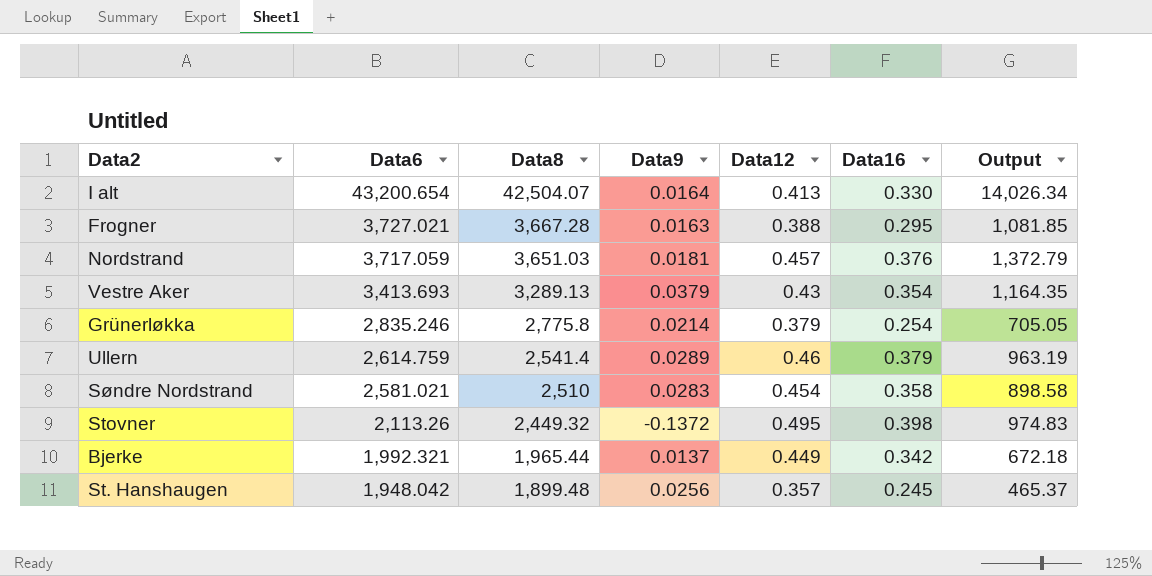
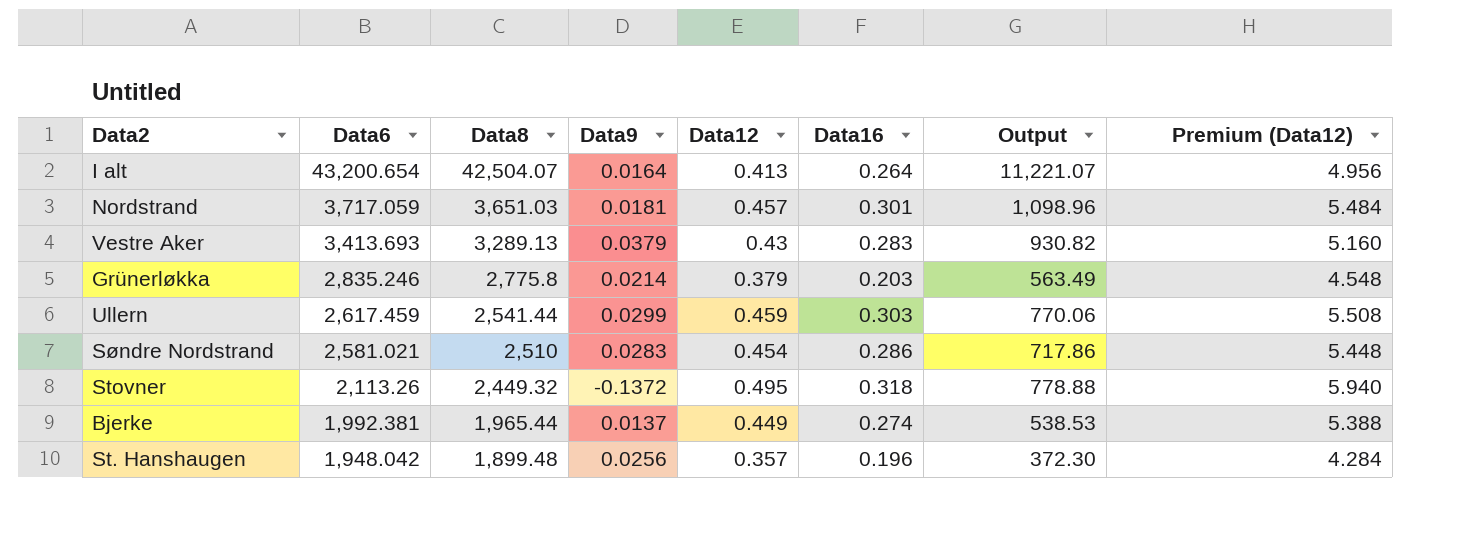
column Premium (Data12) | formula: none -> [Data12] * 12
row Frogner: 3,727.021 | 3,667.28 | 0.0163 | 0.388 | 0.295 | 1,081.85 -> none
I alt | Data16: 0.330 -> 0.264
I alt | Output: 14,026.34 -> 11,221.07
Nordstrand | Data16: 0.376 -> 0.301
Nordstrand | Output: 1,372.79 -> 1,098.96
Vestre Aker | Data16: 0.354 -> 0.283
Vestre Aker | Output: 1,164.35 -> 930.82
Grünerløkka | Data16: 0.254 -> 0.203
Grünerløkka | Output: 705.05 -> 563.49
Ullern | Data6: 2,614.759 -> 2,617.459
Ullern | Data8: 2,541.4 -> 2,541.44
Ullern | Data9: 0.0289 -> 0.0299
Ullern | Data12: 0.46 -> 0.459
Ullern | Data16: 0.379 -> 0.303
Ullern | Output: 963.19 -> 770.06
Søndre Nordstrand | Data16: 0.358 -> 0.286
Søndre Nordstrand | Output: 898.58 -> 717.86
Stovner | Data16: 0.398 -> 0.318
Stovner | Output: 974.83 -> 778.88
Bjerke | Data6: 1,992.321 -> 1,992.381
Bjerke | Data16: 0.342 -> 0.274
Bjerke | Output: 672.18 -> 538.53
St. Hanshaugen | Data16: 0.245 -> 0.196
St. Hanshaugen | Output: 465.37 -> 372.30

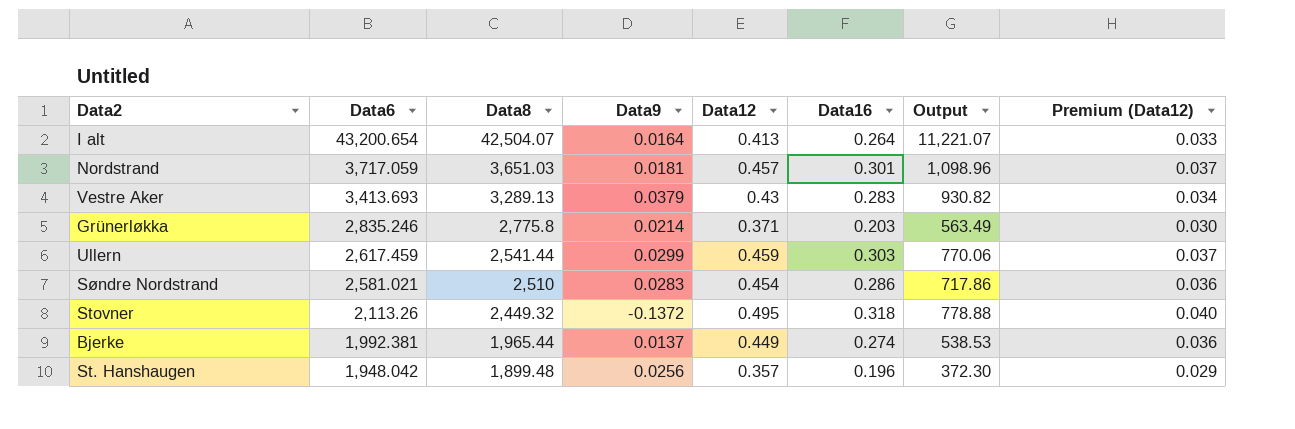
column Premium (Data12) | formula: [Data12] * 12 -> [Data12] * 0.08
Grünerløkka | Data12: 0.379 -> 0.371

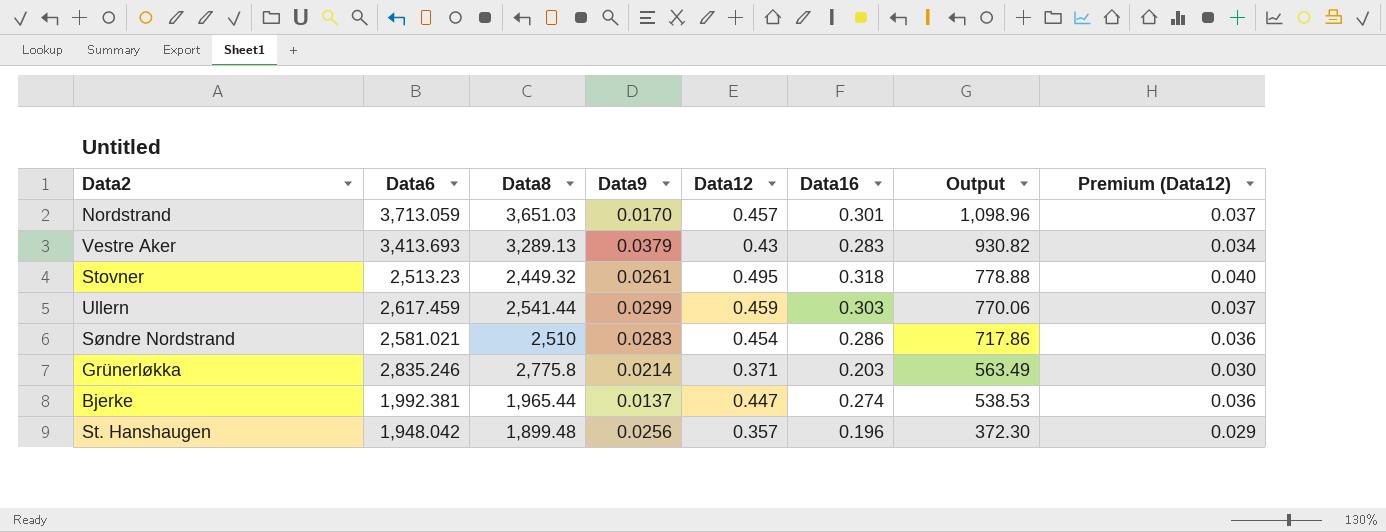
row order: Data6 descending -> Output descending
row I alt: 43,200.654 | 42,504.07 | 0.0164 | 0.413 | 0.264 | 11,221.07 | 0.033 -> none
Nordstrand | Data6: 3,717.059 -> 3,713.059
Nordstrand | Data9: 0.0181 -> 0.0170
Stovner | Data6: 2,113.26 -> 2,513.23
Stovner | Data9: -0.1372 -> 0.0261
Bjerke | Data12: 0.449 -> 0.447

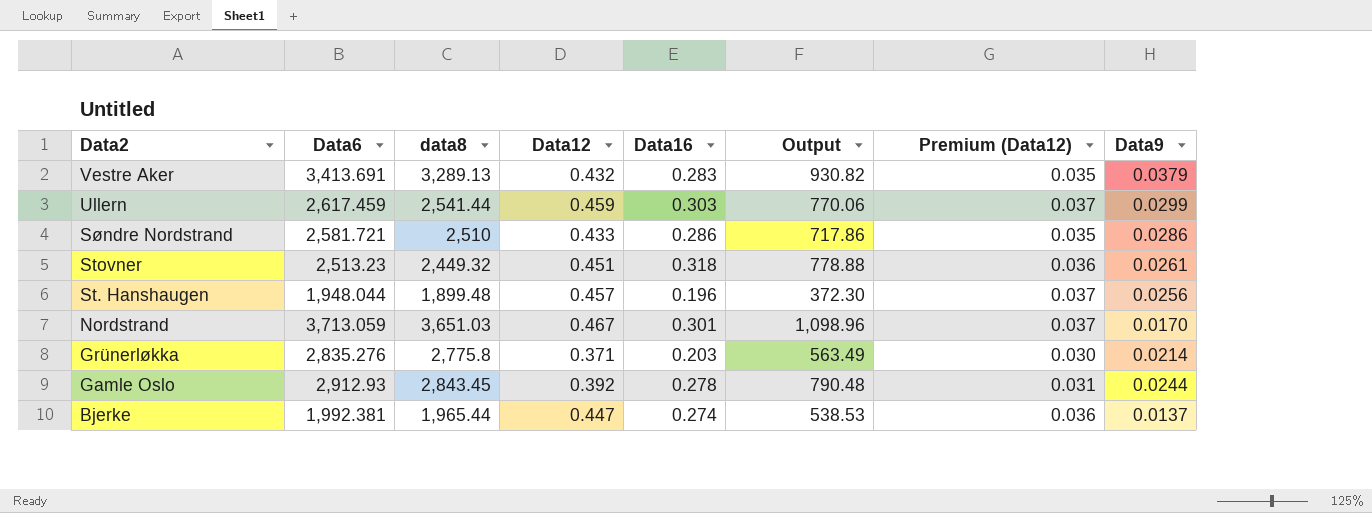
row order: Output descending -> Data2 descending
column name: Data8 -> data8
column Data9 | position: 4 -> 8
Vestre Aker | Data6: 3,413.693 -> 3,413.691
Vestre Aker | Data12: 0.43 -> 0.432
Vestre Aker | Premium (Data12): 0.034 -> 0.035
Søndre Nordstrand | Data6: 2,581.021 -> 2,581.721
Søndre Nordstrand | Data12: 0.454 -> 0.433
Søndre Nordstrand | Premium (Data12): 0.036 -> 0.035
Søndre Nordstrand | Data9: 0.0283 -> 0.0286
Stovner | Data12: 0.495 -> 0.451
Stovner | Premium (Data12): 0.040 -> 0.036
St. Hanshaugen | Data6: 1,948.042 -> 1,948.044
St. Hanshaugen | Data12: 0.357 -> 0.457
St. Hanshaugen | Premium (Data12): 0.029 -> 0.037
Nordstrand | Data12: 0.457 -> 0.467
Grünerløkka | Data6: 2,835.246 -> 2,835.276
row Gamle Oslo: none -> 2,912.93 | 2,843.45 | 0.392 | 0.278 | 790.48 | 0.031 | 0.0244

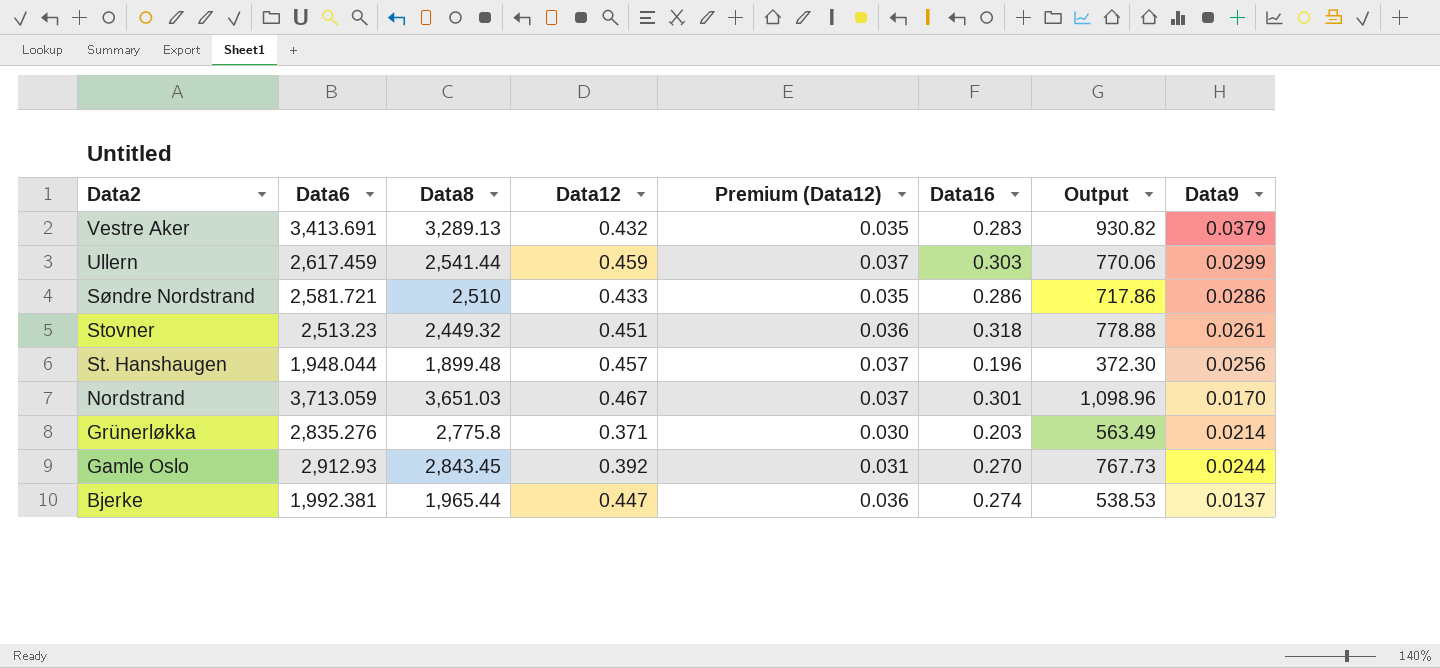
column name: data8 -> Data8
column Premium (Data12) | position: 7 -> 5
Gamle Oslo | Data16: 0.278 -> 0.270
Gamle Oslo | Output: 790.48 -> 767.73

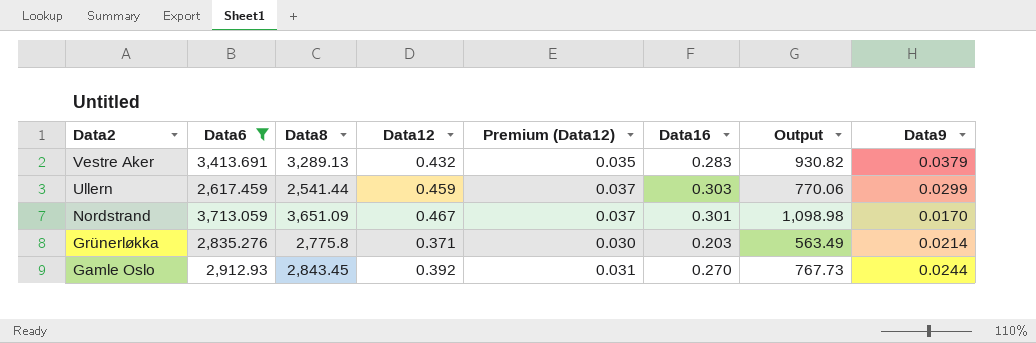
filter: none -> Data6 >= 2,617.459
Nordstrand | Data8: 3,651.03 -> 3,651.09
Nordstrand | Output: 1,098.96 -> 1,098.98

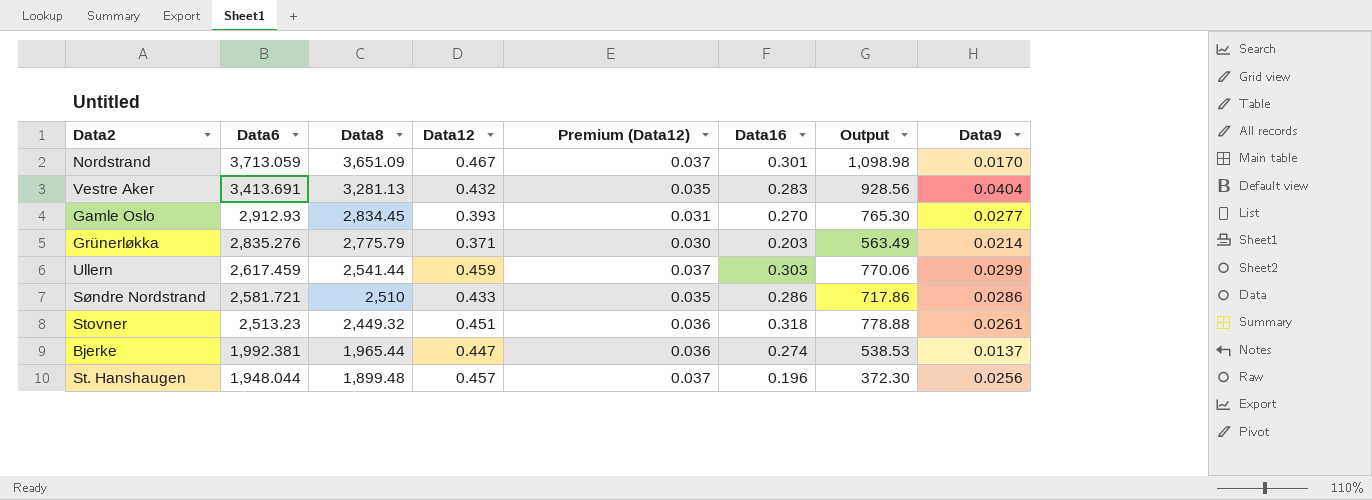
filter: Data6 >= 2,617.459 -> none
row order: Data2 descending -> Data6 descending
Vestre Aker | Data8: 3,289.13 -> 3,281.13
Vestre Aker | Output: 930.82 -> 928.56
Vestre Aker | Data9: 0.0379 -> 0.0404
Gamle Oslo | Data8: 2,843.45 -> 2,834.45
Gamle Oslo | Data12: 0.392 -> 0.393
Gamle Oslo | Output: 767.73 -> 765.30
Gamle Oslo | Data9: 0.0244 -> 0.0277
Grünerløkka | Data8: 2,775.8 -> 2,775.79

